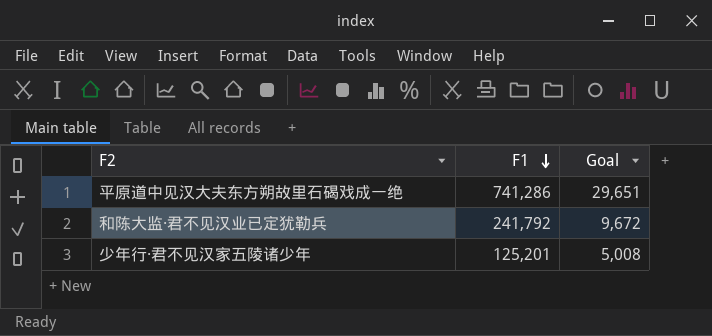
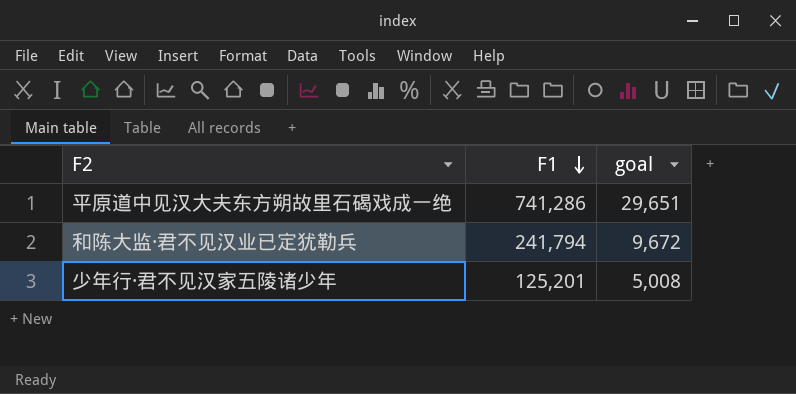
column name: Goal -> goal
和陈大监·君不见汉业已定犹勒兵 | F1: 241,792 -> 241,794

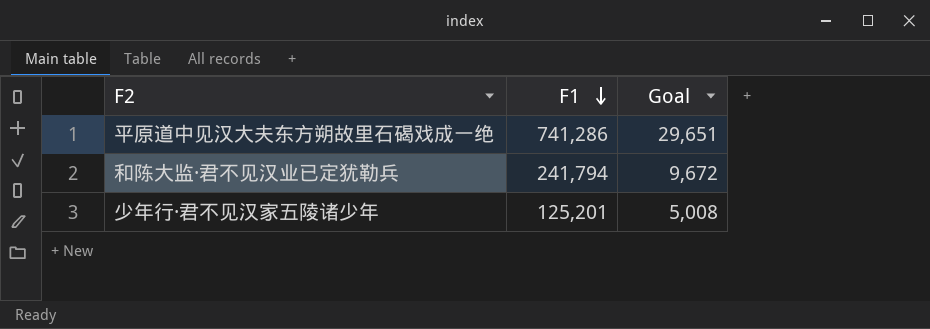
column name: goal -> Goal

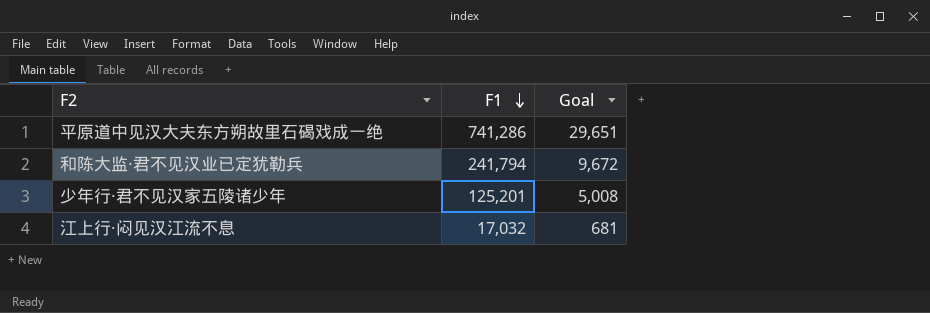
row 江上行·闷见汉江流不息: none -> 17,032 | 681

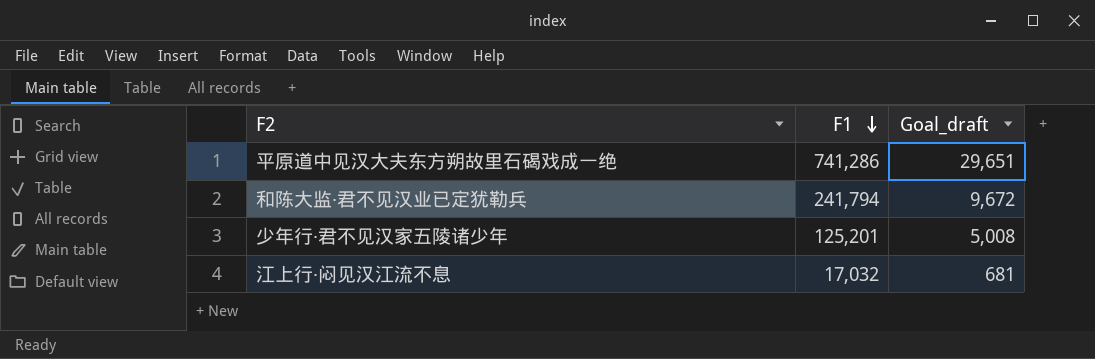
column name: Goal -> Goal_draft

